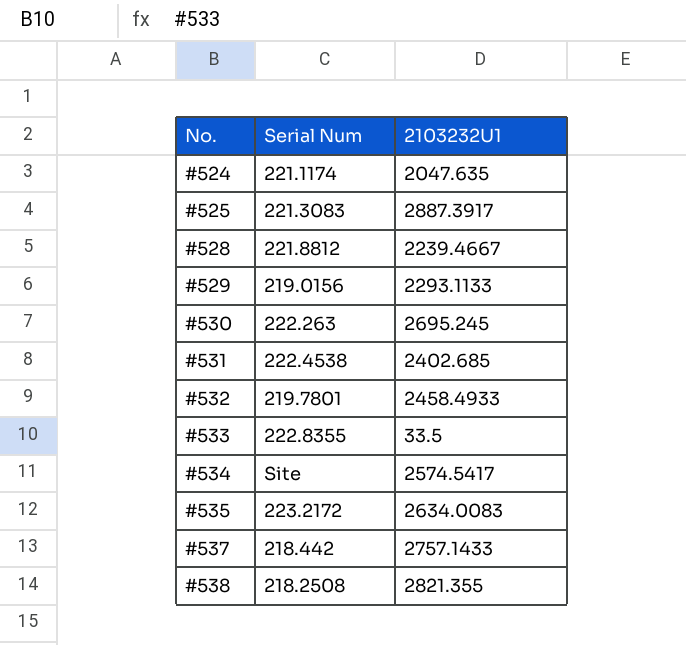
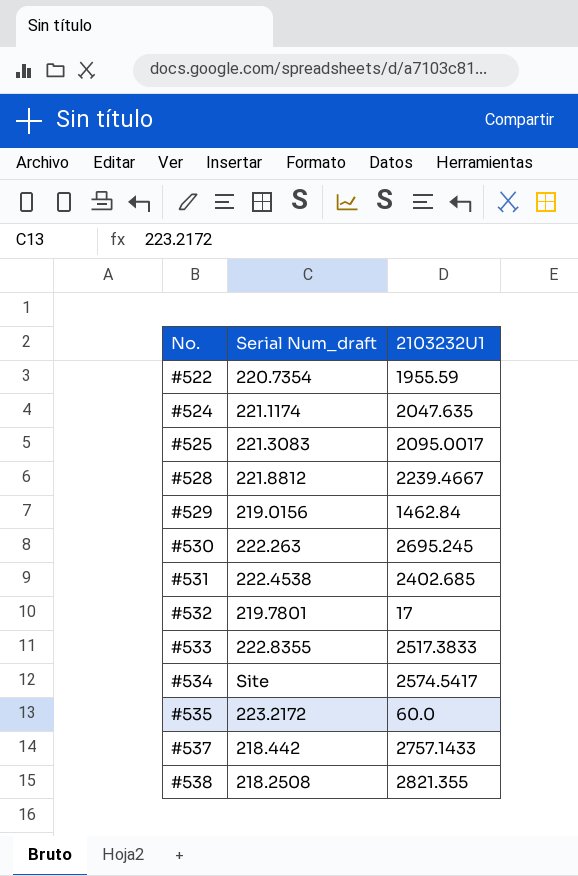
column name: Serial Num -> Serial Num_draft
row #522: none -> 220.7354 | 1955.59
#525 | 2103232U1: 2887.3917 -> 2095.0017
#529 | 2103232U1: 2293.1133 -> 1462.84
#532 | 2103232U1: 2458.4933 -> 17
#533 | 2103232U1: 33.5 -> 2517.3833
#535 | 2103232U1: 2634.0083 -> 60.0

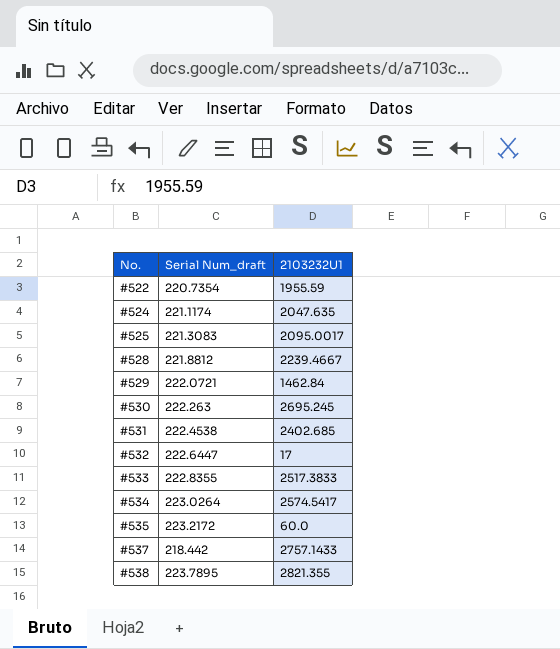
#529 | Serial Num_draft: 219.0156 -> 222.0721
#532 | Serial Num_draft: 219.7801 -> 222.6447
#534 | Serial Num_draft: Site -> 223.0264
#538 | Serial Num_draft: 218.2508 -> 223.7895

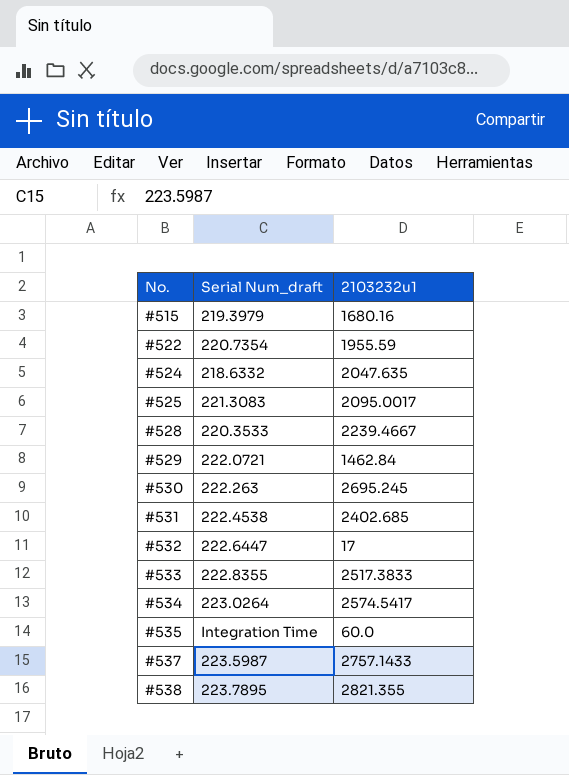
column name: 2103232U1 -> 2103232u1
row #515: none -> 219.3979 | 1680.16
#524 | Serial Num_draft: 221.1174 -> 218.6332
#528 | Serial Num_draft: 221.8812 -> 220.3533
#535 | Serial Num_draft: 223.2172 -> Integration Time
#537 | Serial Num_draft: 218.442 -> 223.5987

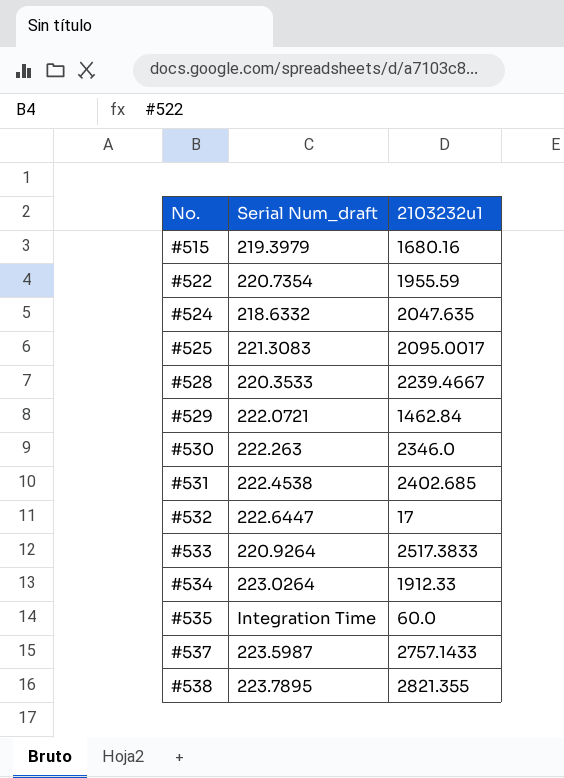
#530 | 2103232u1: 2695.245 -> 2346.0
#533 | Serial Num_draft: 222.8355 -> 220.9264
#534 | 2103232u1: 2574.5417 -> 1912.33

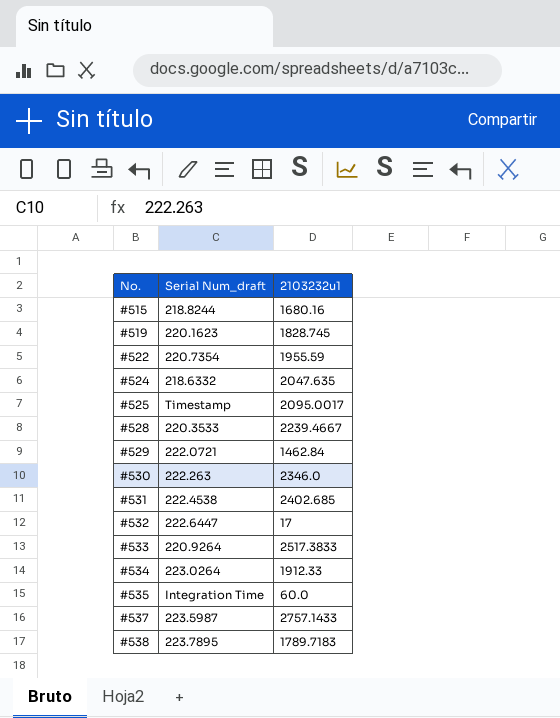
#515 | Serial Num_draft: 219.3979 -> 218.8244
row #519: none -> 220.1623 | 1828.745
#525 | Serial Num_draft: 221.3083 -> Timestamp
#538 | 2103232u1: 2821.355 -> 1789.7183

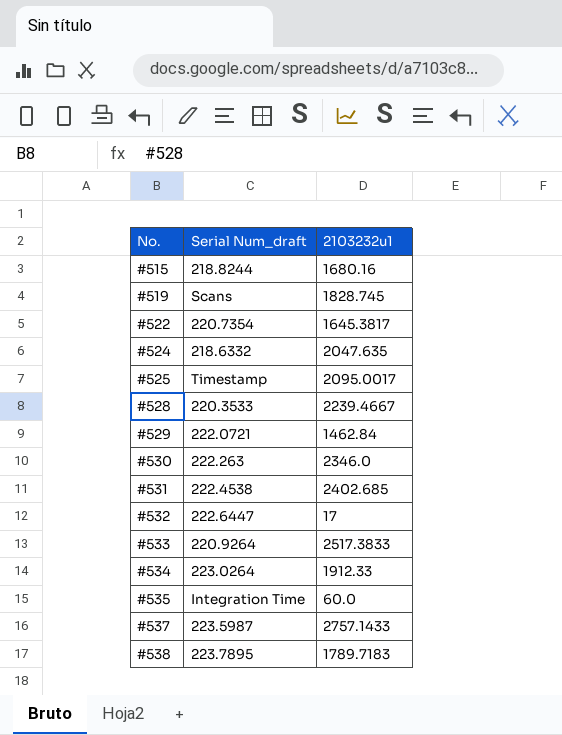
#519 | Serial Num_draft: 220.1623 -> Scans
#522 | 2103232u1: 1955.59 -> 1645.3817

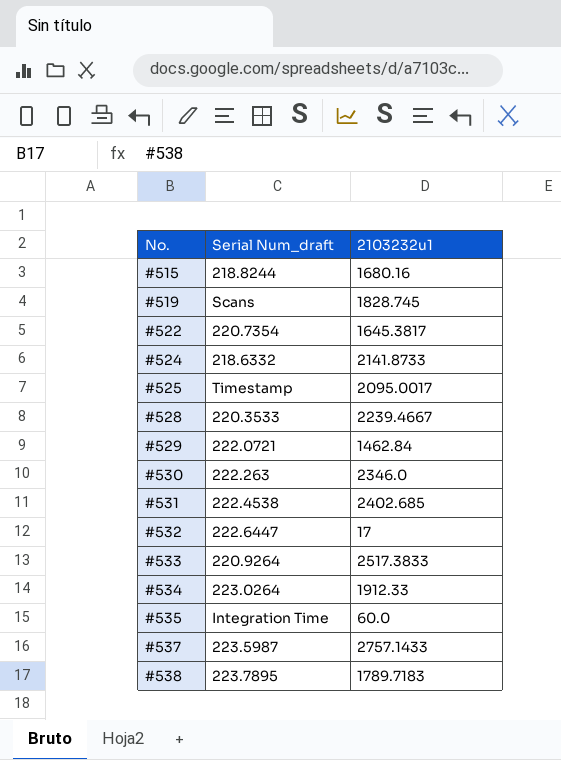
#524 | 2103232u1: 2047.635 -> 2141.8733

